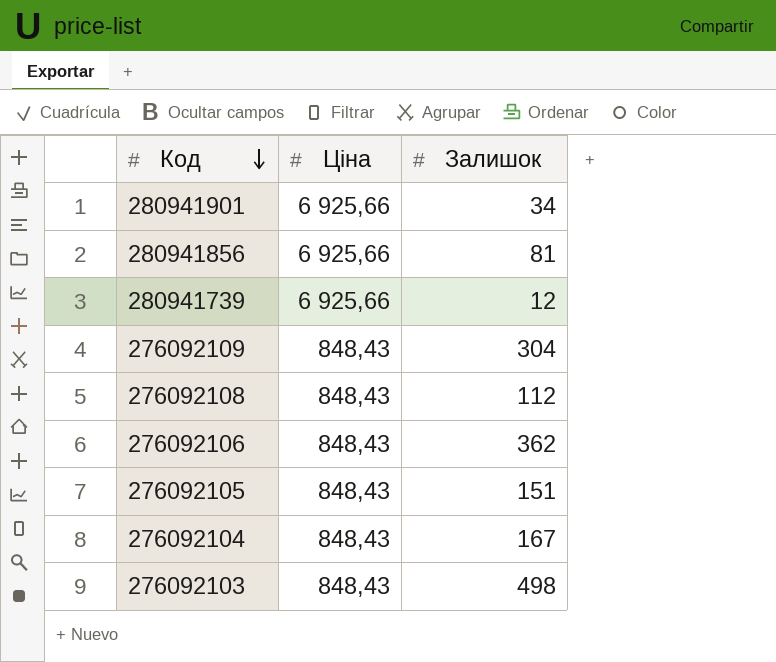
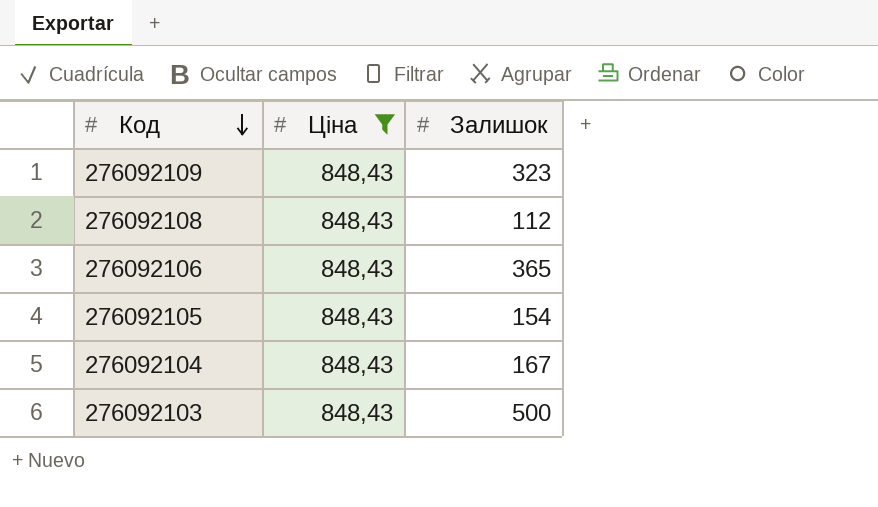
filter: none -> Ціна = 848,43
276092109 | Залишок: 304 -> 323
276092106 | Залишок: 362 -> 365
276092105 | Залишок: 151 -> 154
276092103 | Залишок: 498 -> 500

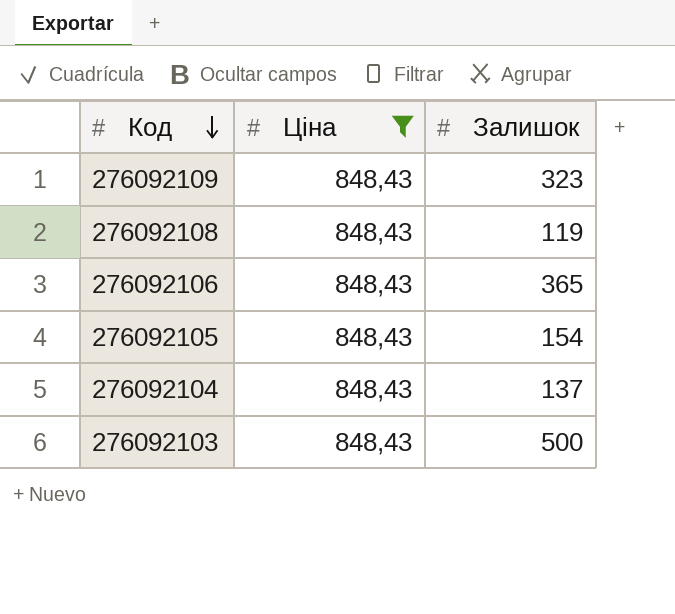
276092108 | Залишок: 112 -> 119
276092104 | Залишок: 167 -> 137

